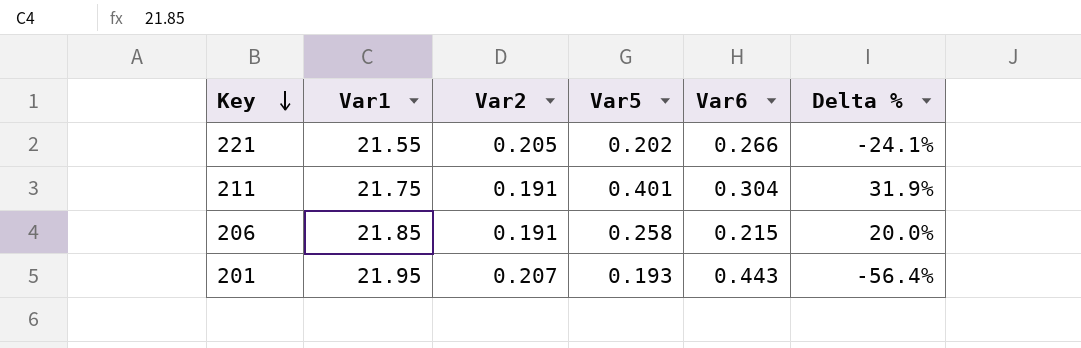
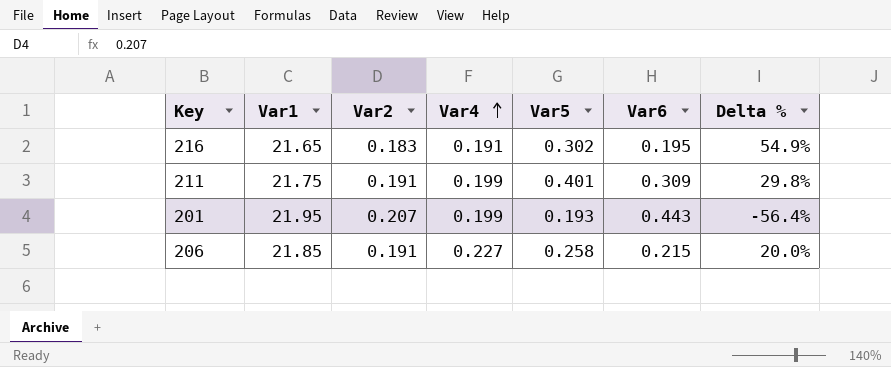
row order: Key descending -> Var4 ascending
column Var4 | position: none -> 4
row 221: 21.55 | 0.205 | 0.202 | 0.266 | -24.1% -> none
row 216: none -> 21.65 | 0.183 | 0.191 | 0.302 | 0.195 | 54.9%
211 | Var6: 0.304 -> 0.309
211 | Delta %: 31.9% -> 29.8%

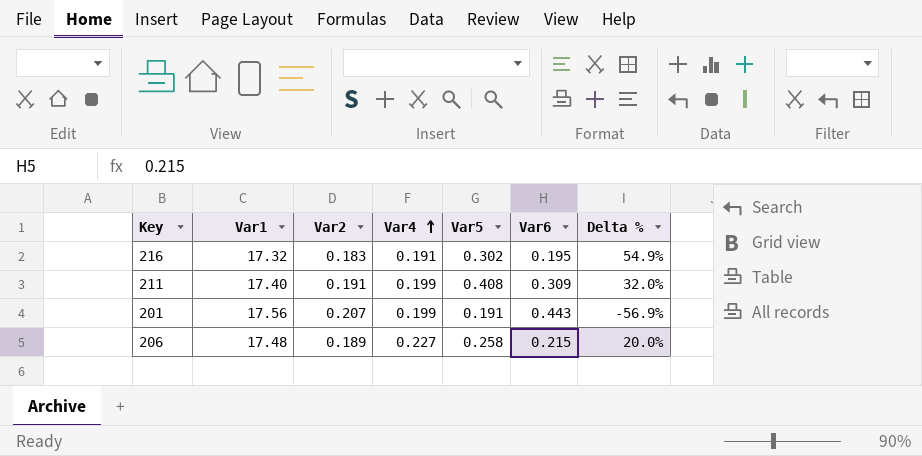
216 | Var1: 21.65 -> 17.32
211 | Var1: 21.75 -> 17.40
211 | Var5: 0.401 -> 0.408
211 | Delta %: 29.8% -> 32.0%
201 | Var1: 21.95 -> 17.56
201 | Var5: 0.193 -> 0.191
201 | Delta %: -56.4% -> -56.9%
206 | Var1: 21.85 -> 17.48
206 | Var2: 0.191 -> 0.189

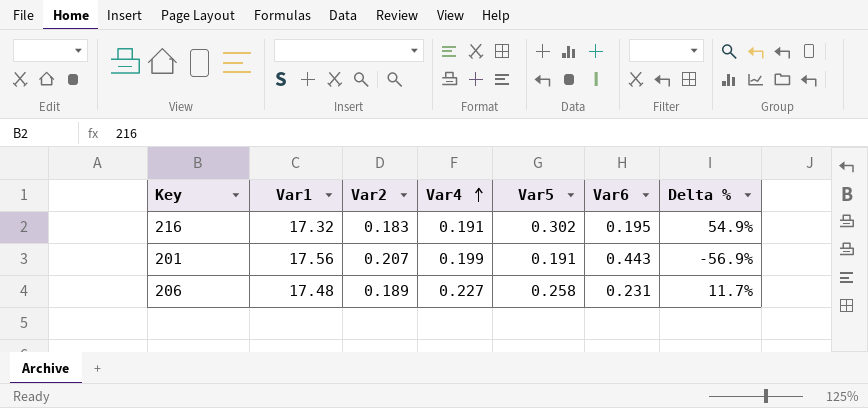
row 211: 17.40 | 0.191 | 0.199 | 0.408 | 0.309 | 32.0% -> none
206 | Var6: 0.215 -> 0.231
206 | Delta %: 20.0% -> 11.7%

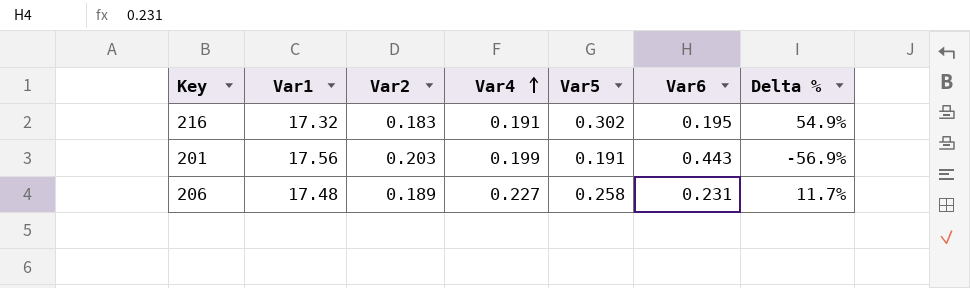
201 | Var2: 0.207 -> 0.203

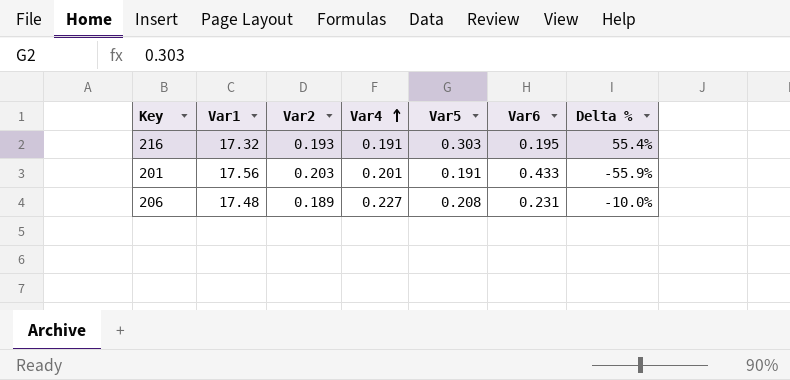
216 | Var2: 0.183 -> 0.193
216 | Var5: 0.302 -> 0.303
216 | Delta %: 54.9% -> 55.4%
201 | Var4: 0.199 -> 0.201
201 | Var6: 0.443 -> 0.433
201 | Delta %: -56.9% -> -55.9%
206 | Var5: 0.258 -> 0.208
206 | Delta %: 11.7% -> -10.0%

